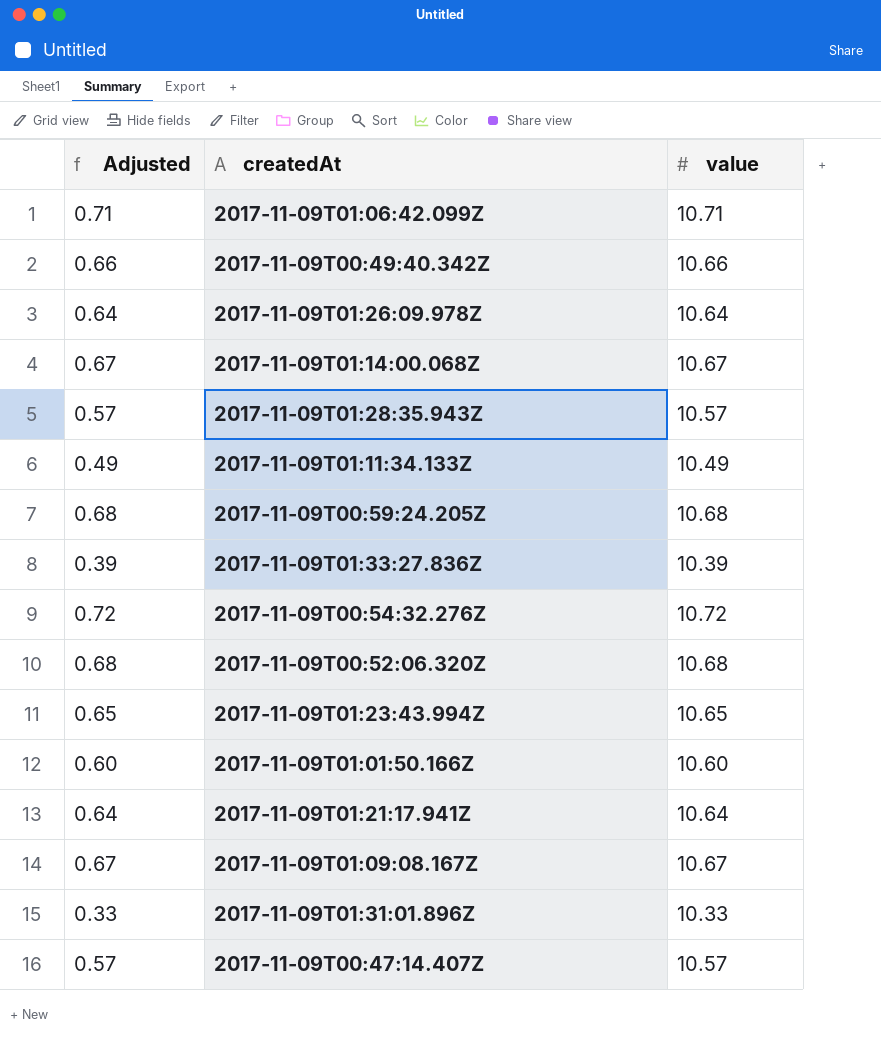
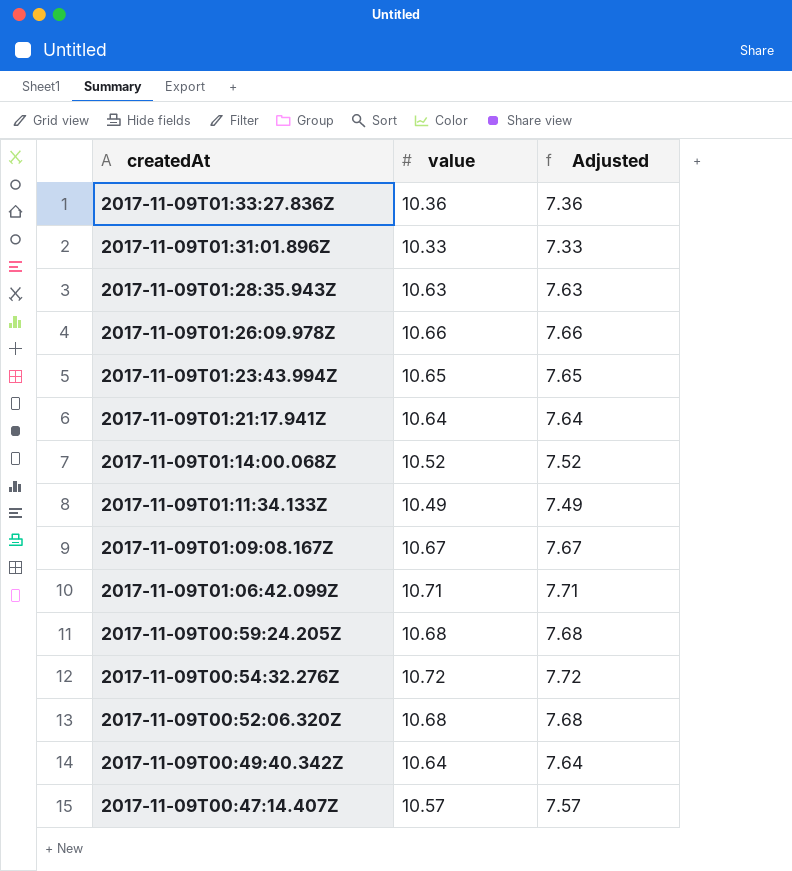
row order: none -> createdAt descending
column Adjusted | formula: [value] - 10 -> [value] - 3
column Adjusted | position: 1 -> 3
row 2017-11-09T01:01:50.166Z: 0.60 | 10.60 -> none
2017-11-09T01:33:27.836Z | value: 10.39 -> 10.36
2017-11-09T01:28:35.943Z | value: 10.57 -> 10.63
2017-11-09T01:26:09.978Z | value: 10.64 -> 10.66
2017-11-09T01:14:00.068Z | value: 10.67 -> 10.52
2017-11-09T00:49:40.342Z | value: 10.66 -> 10.64

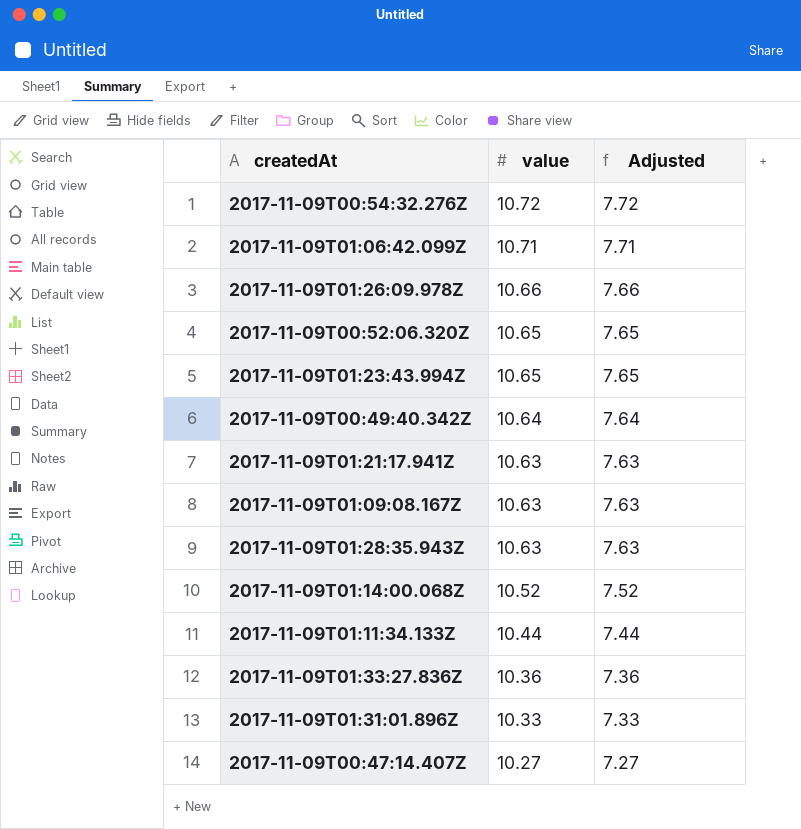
row order: createdAt descending -> value descending
row 2017-11-09T00:59:24.205Z: 10.68 | 7.68 -> none
2017-11-09T00:52:06.320Z | value: 10.68 -> 10.65
2017-11-09T00:52:06.320Z | Adjusted: 7.68 -> 7.65
2017-11-09T01:21:17.941Z | value: 10.64 -> 10.63
2017-11-09T01:21:17.941Z | Adjusted: 7.64 -> 7.63
2017-11-09T01:09:08.167Z | value: 10.67 -> 10.63
2017-11-09T01:09:08.167Z | Adjusted: 7.67 -> 7.63
2017-11-09T01:11:34.133Z | value: 10.49 -> 10.44
2017-11-09T01:11:34.133Z | Adjusted: 7.49 -> 7.44
2017-11-09T00:47:14.407Z | value: 10.57 -> 10.27
2017-11-09T00:47:14.407Z | Adjusted: 7.57 -> 7.27

